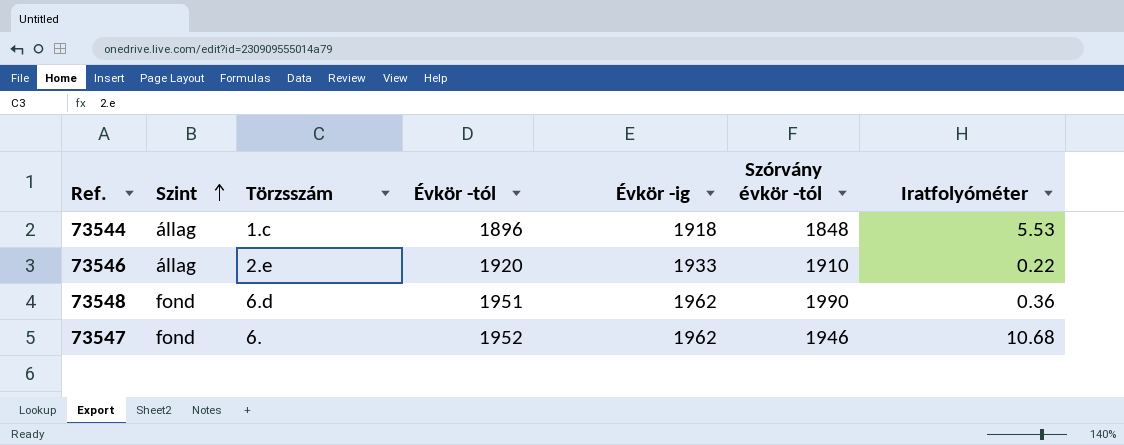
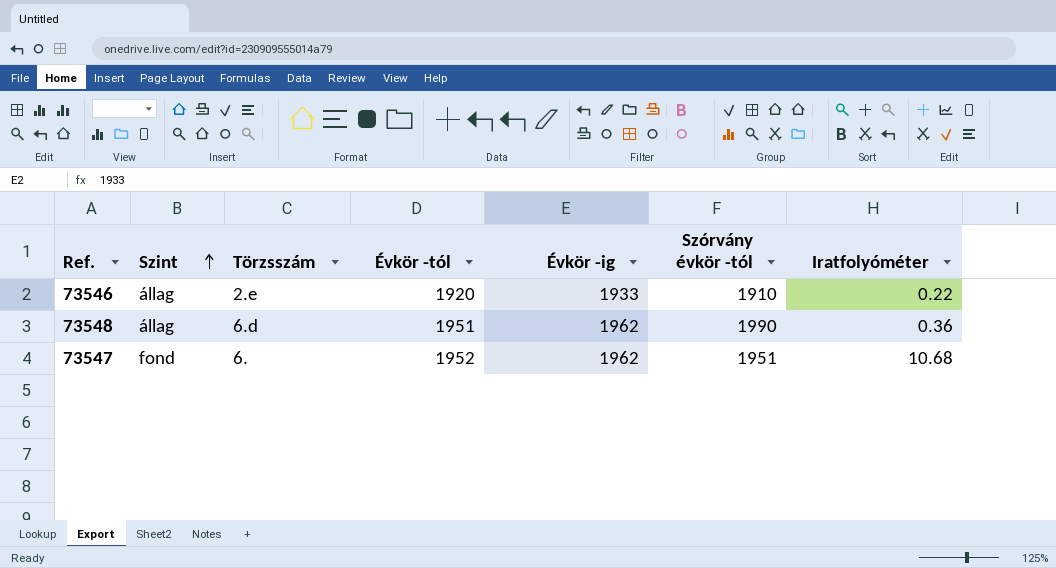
row 73544: állag | 1.c | 1896 | 1918 | 1848 | 5.53 -> none
73548 | Szint: fond -> állag
73547 | Szórvány évkör -tól: 1946 -> 1951

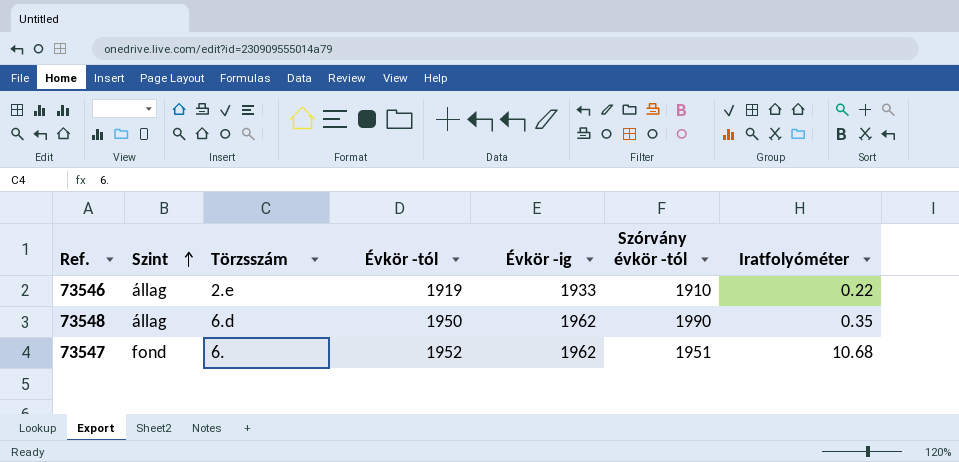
73546 | Évkör -tól: 1920 -> 1919
73548 | Évkör -tól: 1951 -> 1950
73548 | Iratfolyóméter: 0.36 -> 0.35

